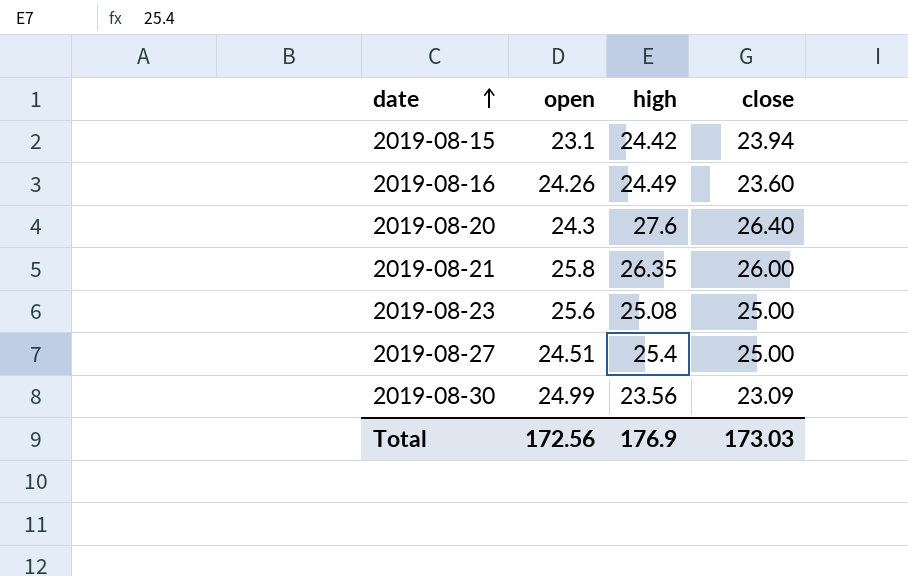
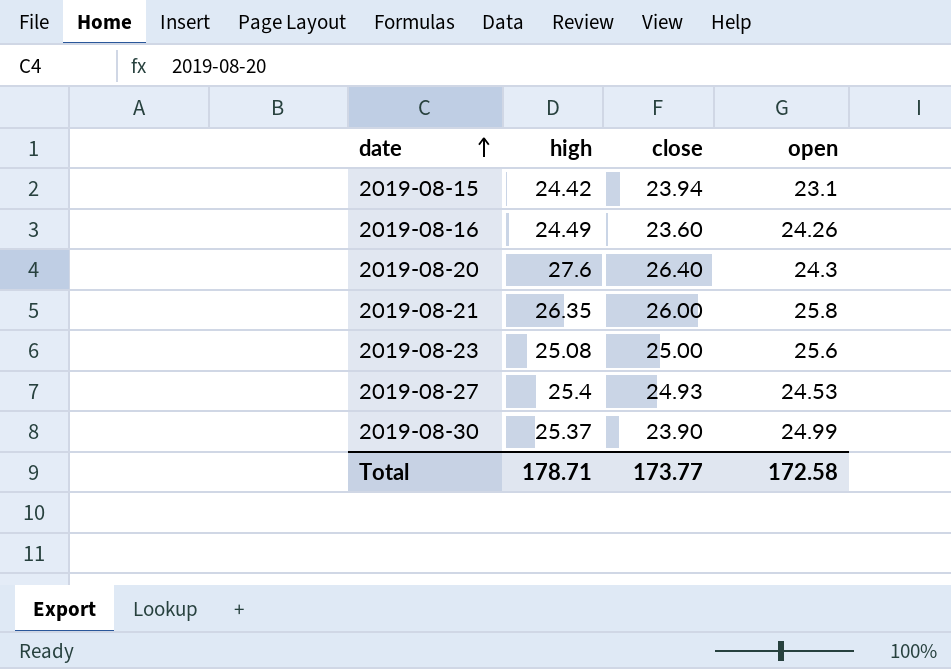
column open | position: 2 -> 4
2019-08-27 | close: 25.00 -> 24.93
2019-08-27 | open: 24.51 -> 24.53
2019-08-30 | high: 23.56 -> 25.37
2019-08-30 | close: 23.09 -> 23.90
Total | high: 176.9 -> 178.71
Total | close: 173.03 -> 173.77
Total | open: 172.56 -> 172.58

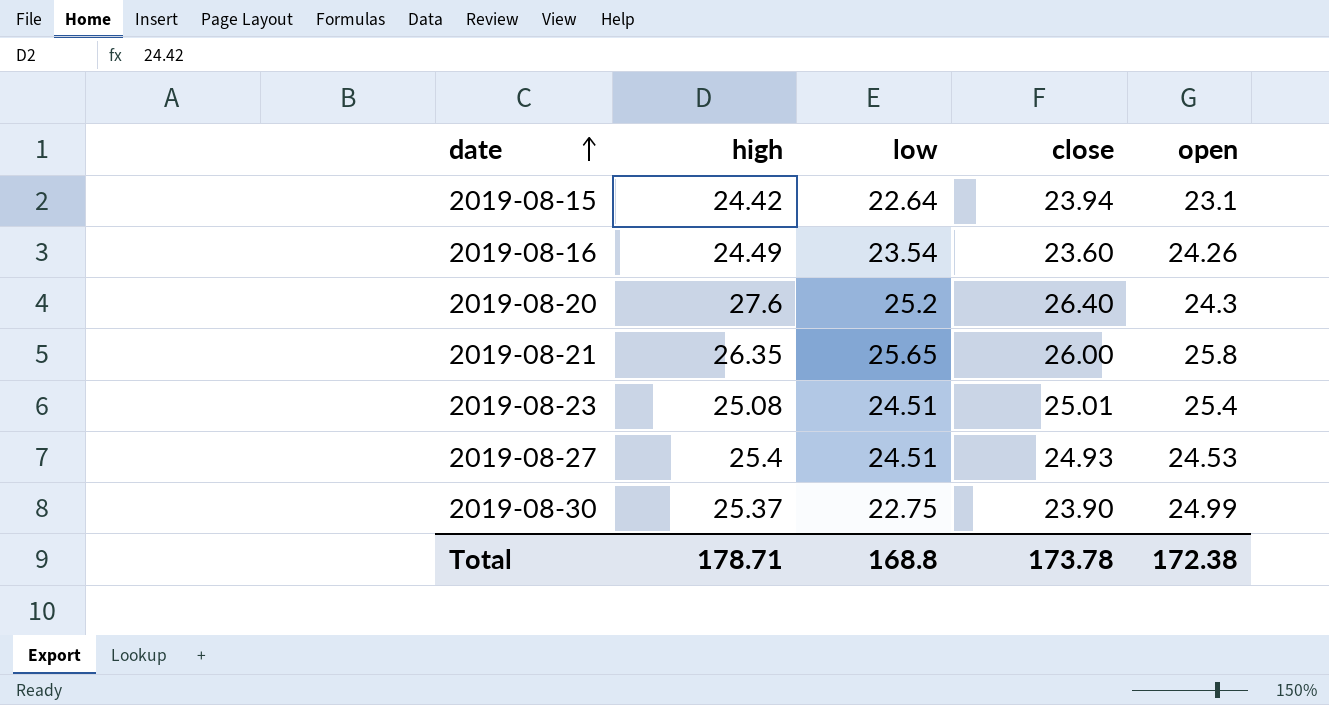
column low | position: none -> 3
2019-08-23 | close: 25.00 -> 25.01
2019-08-23 | open: 25.6 -> 25.4
Total | close: 173.77 -> 173.78
Total | open: 172.58 -> 172.38

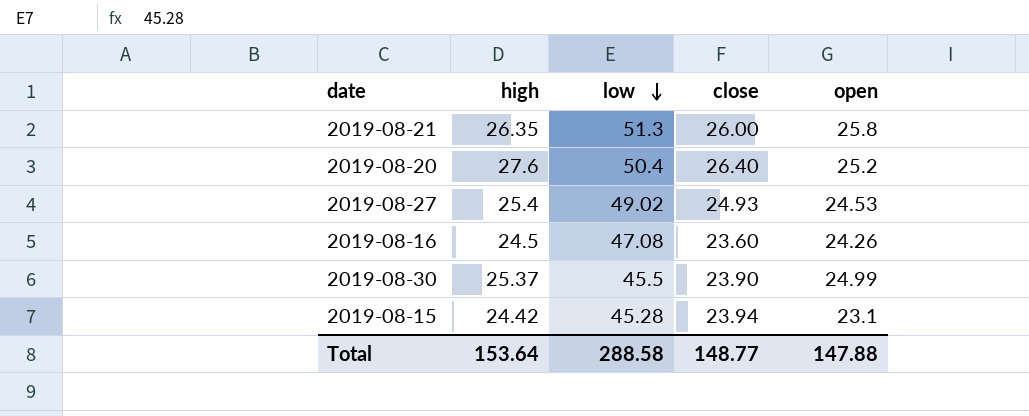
row order: date ascending -> low descending
row 2019-08-23: 25.08 | 24.51 | 25.01 | 25.4 -> none
2019-08-21 | low: 25.65 -> 51.3
2019-08-20 | low: 25.2 -> 50.4
2019-08-20 | open: 24.3 -> 25.2
2019-08-27 | low: 24.51 -> 49.02
2019-08-16 | high: 24.49 -> 24.5
2019-08-16 | low: 23.54 -> 47.08
2019-08-30 | low: 22.75 -> 45.5
2019-08-15 | low: 22.64 -> 45.28
Total | high: 178.71 -> 153.64
Total | low: 168.8 -> 288.58
Total | close: 173.78 -> 148.77
Total | open: 172.38 -> 147.88

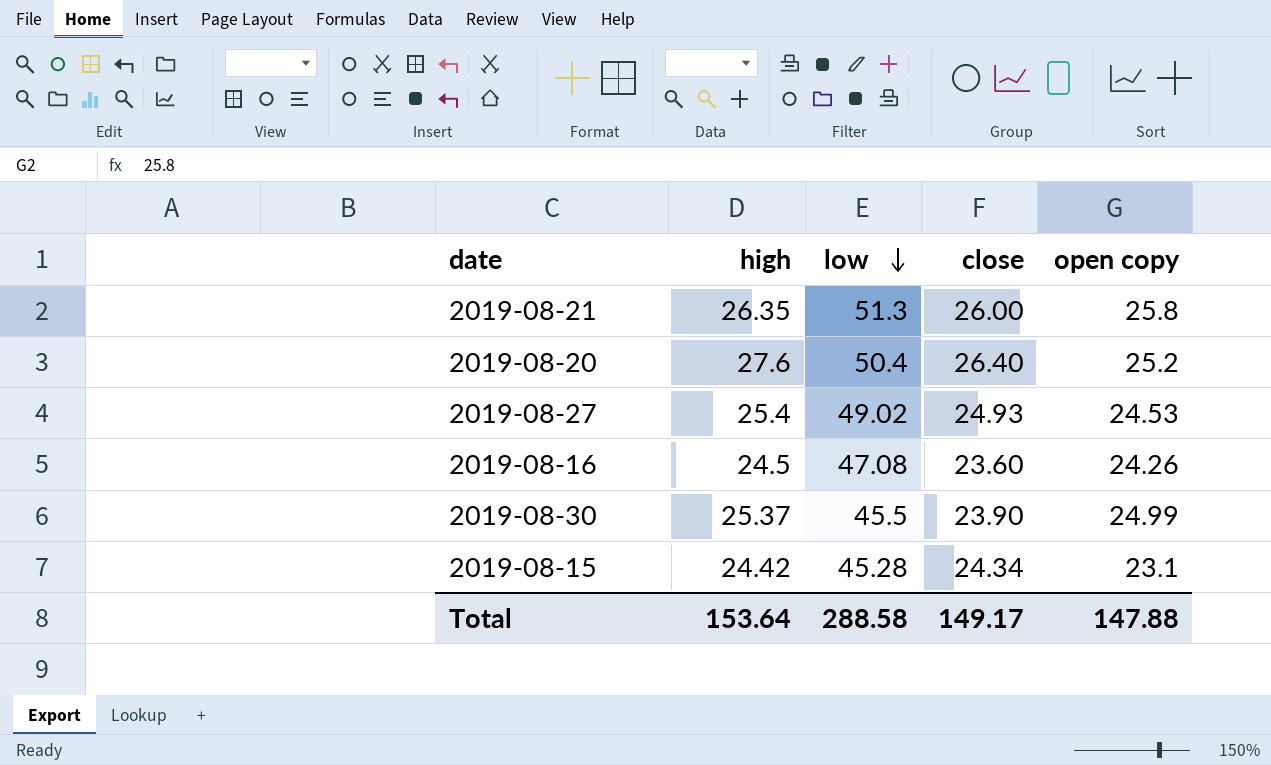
column name: open -> open copy
2019-08-15 | close: 23.94 -> 24.34
Total | close: 148.77 -> 149.17

